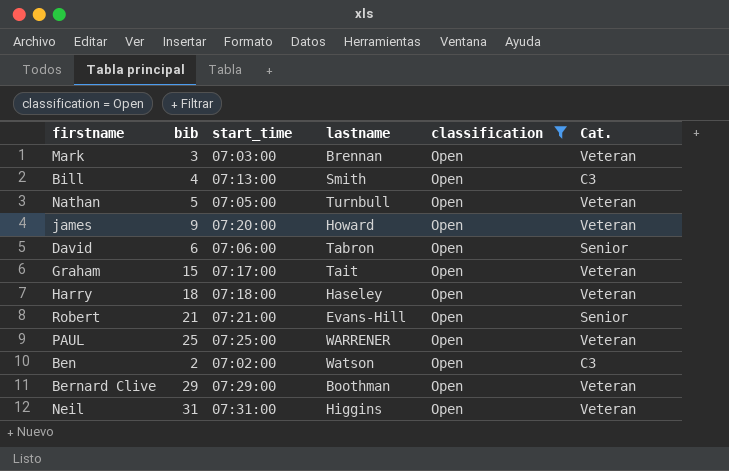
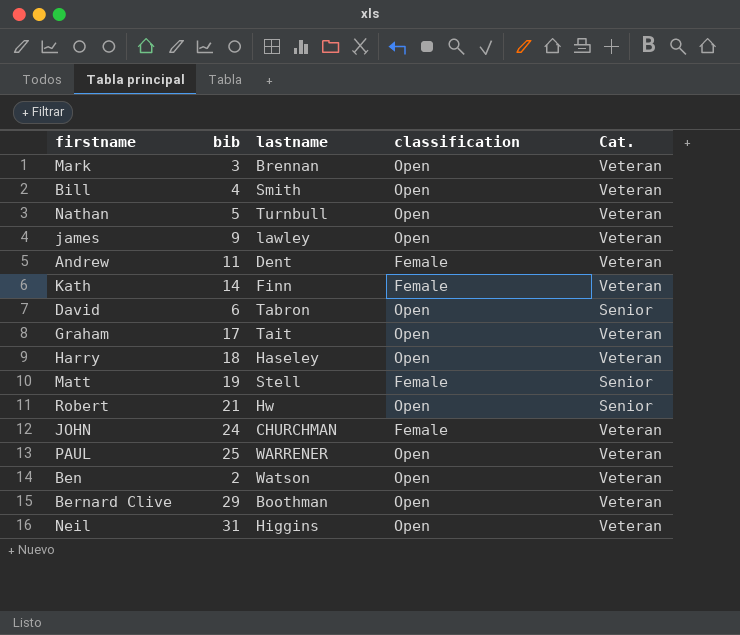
filter: classification = Open -> none
column start_time | position: 3 -> none
Bill | Cat.: C3 -> Veteran
james | lastname: Howard -> lawley
Graham | bib: 15 -> 17
Robert | lastname: Evans-Hill -> Hw
Ben | Cat.: C3 -> Veteran

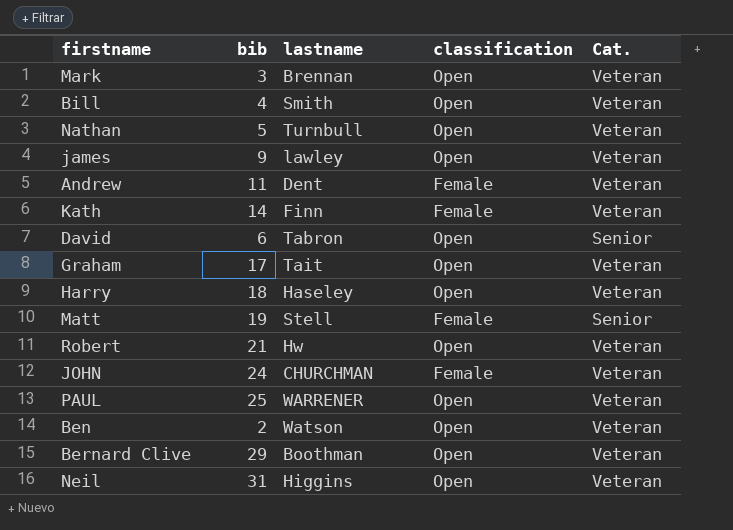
Robert | Cat.: Senior -> Veteran

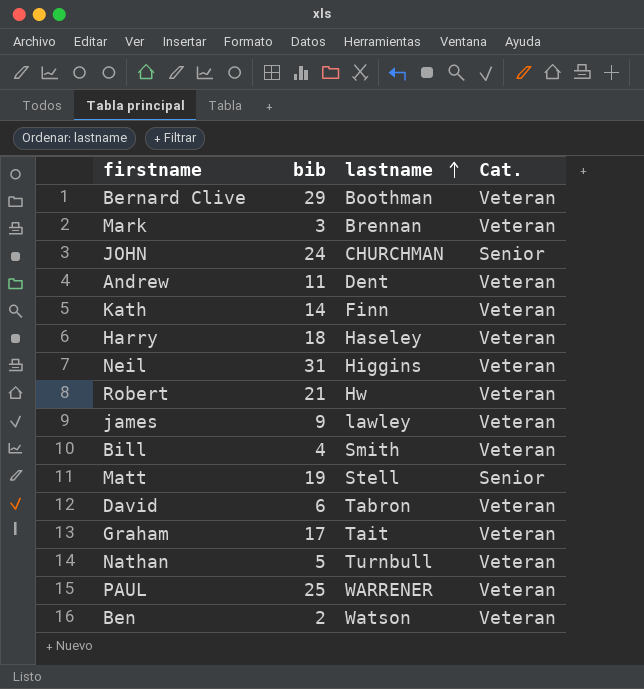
row order: none -> lastname ascending
column classification | position: 4 -> none
JOHN | Cat.: Veteran -> Senior
David | Cat.: Senior -> Veteran

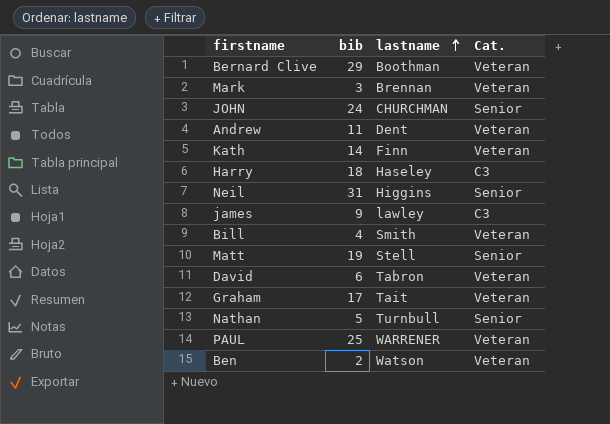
row Robert: 21 | Hw | Veteran -> none
Harry | Cat.: Veteran -> C3
Neil | Cat.: Veteran -> Senior
james | Cat.: Veteran -> C3
Nathan | Cat.: Veteran -> Senior

